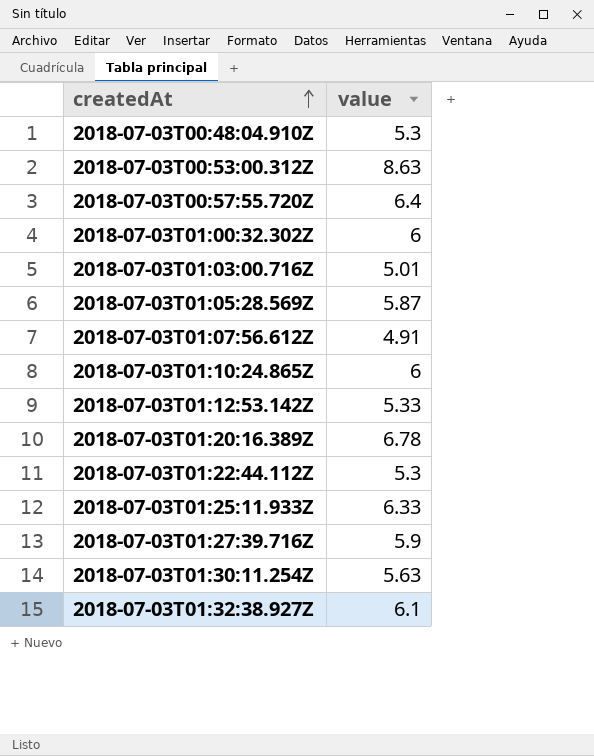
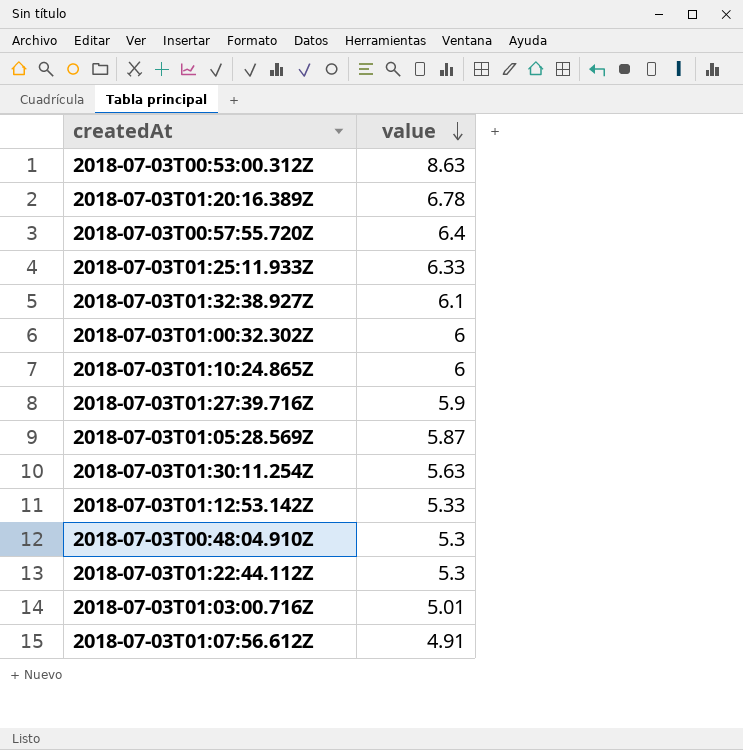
row order: createdAt ascending -> value descending

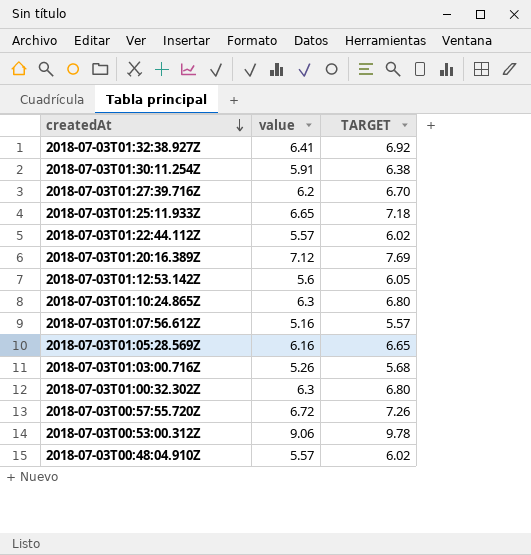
row order: value descending -> createdAt descending
column TARGET | formula: none -> [value] * 1.08
2018-07-03T01:32:38.927Z | value: 6.1 -> 6.41
2018-07-03T01:30:11.254Z | value: 5.63 -> 5.91
2018-07-03T01:27:39.716Z | value: 5.9 -> 6.2
2018-07-03T01:25:11.933Z | value: 6.33 -> 6.65
2018-07-03T01:22:44.112Z | value: 5.3 -> 5.57
2018-07-03T01:20:16.389Z | value: 6.78 -> 7.12
2018-07-03T01:12:53.142Z | value: 5.33 -> 5.6
2018-07-03T01:10:24.865Z | value: 6 -> 6.3
2018-07-03T01:07:56.612Z | value: 4.91 -> 5.16
2018-07-03T01:05:28.569Z | value: 5.87 -> 6.16
2018-07-03T01:03:00.716Z | value: 5.01 -> 5.26
2018-07-03T01:00:32.302Z | value: 6 -> 6.3
2018-07-03T00:57:55.720Z | value: 6.4 -> 6.72
2018-07-03T00:53:00.312Z | value: 8.63 -> 9.06
2018-07-03T00:48:04.910Z | value: 5.3 -> 5.57

